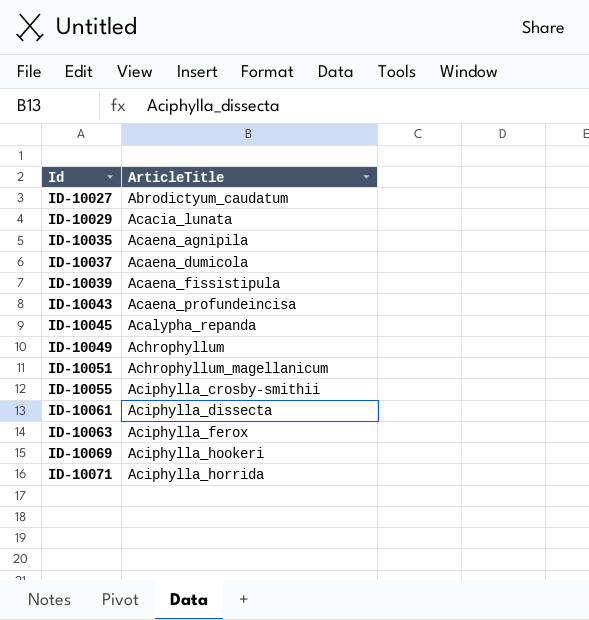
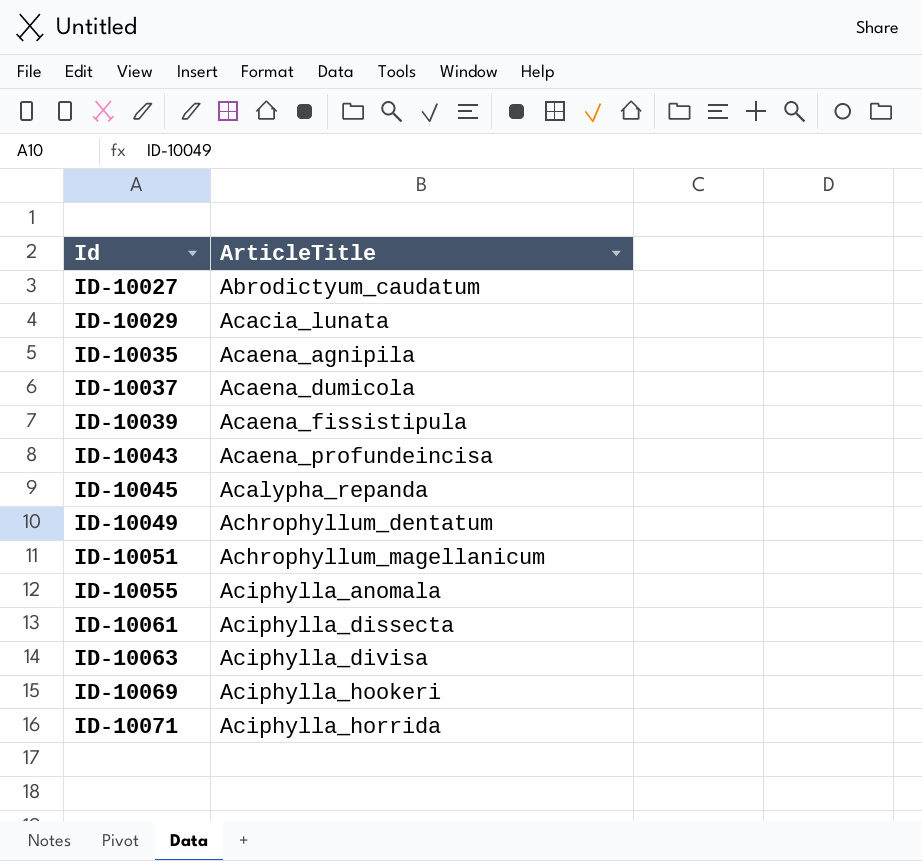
ID-10049 | ArticleTitle: Achrophyllum -> Achrophyllum_dentatum
ID-10055 | ArticleTitle: Aciphylla_crosby-smithii -> Aciphylla_anomala
ID-10063 | ArticleTitle: Aciphylla_ferox -> Aciphylla_divisa

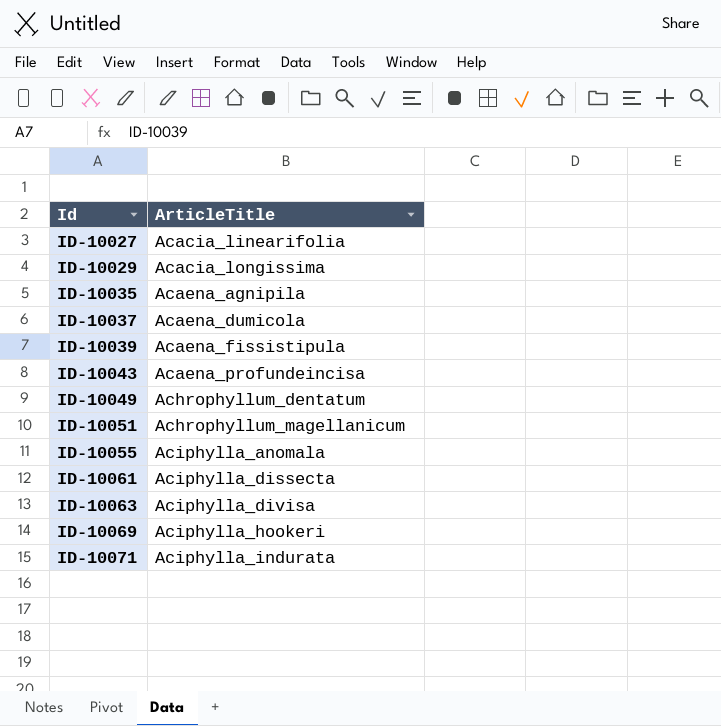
row ID-10045: Acalypha_repanda -> none
ID-10027 | ArticleTitle: Abrodictyum_caudatum -> Acacia_linearifolia
ID-10029 | ArticleTitle: Acacia_lunata -> Acacia_longissima
ID-10071 | ArticleTitle: Aciphylla_horrida -> Aciphylla_indurata

